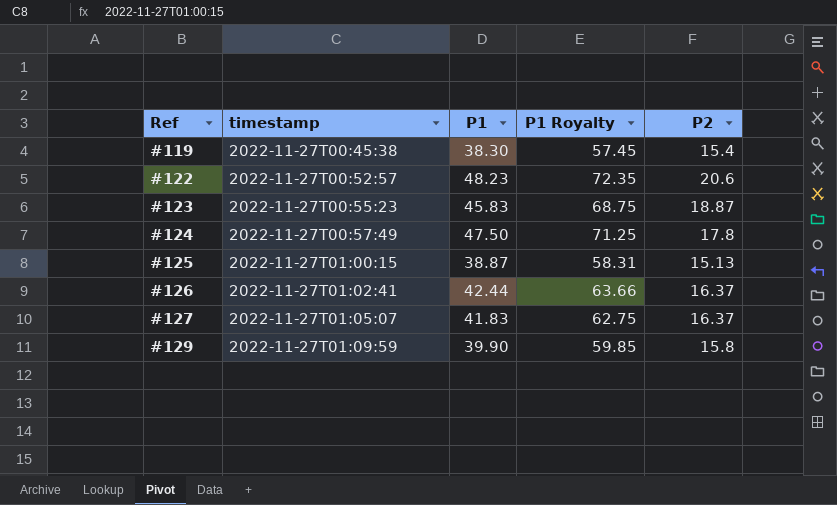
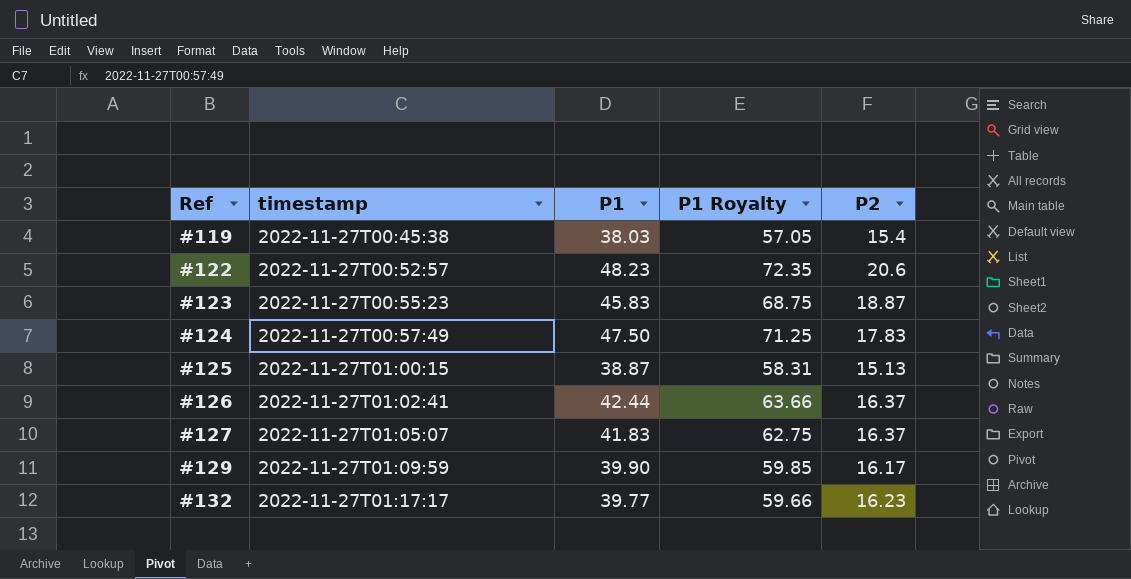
#119 | P1: 38.30 -> 38.03
#119 | P1 Royalty: 57.45 -> 57.05
#124 | P2: 17.8 -> 17.83
#129 | P2: 15.8 -> 16.17
row #132: none -> 2022-11-27T01:17:17 | 39.77 | 59.66 | 16.23

